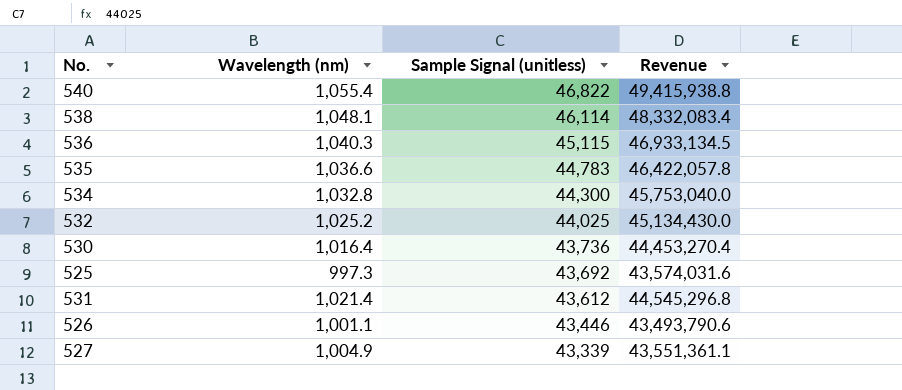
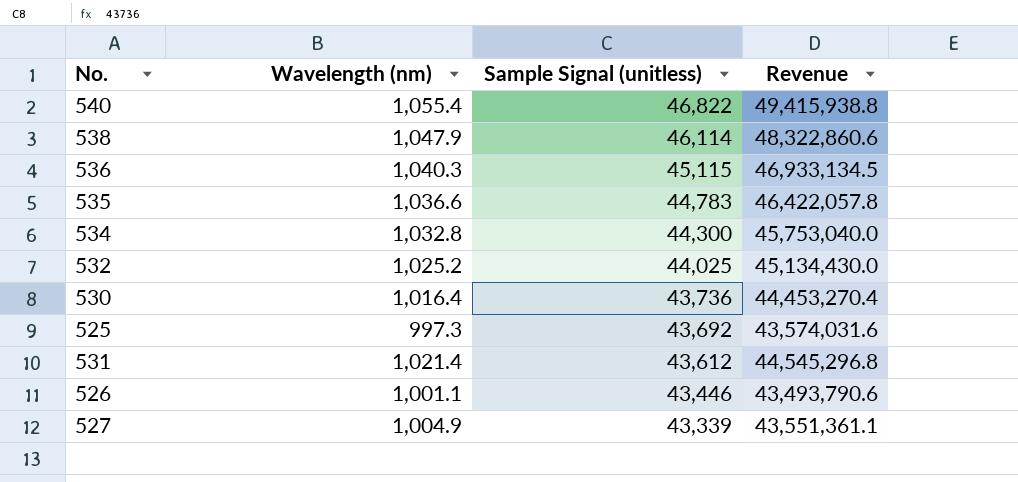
538 | Wavelength (nm): 1,048.1 -> 1,047.9
538 | Revenue: 48,332,083.4 -> 48,322,860.6

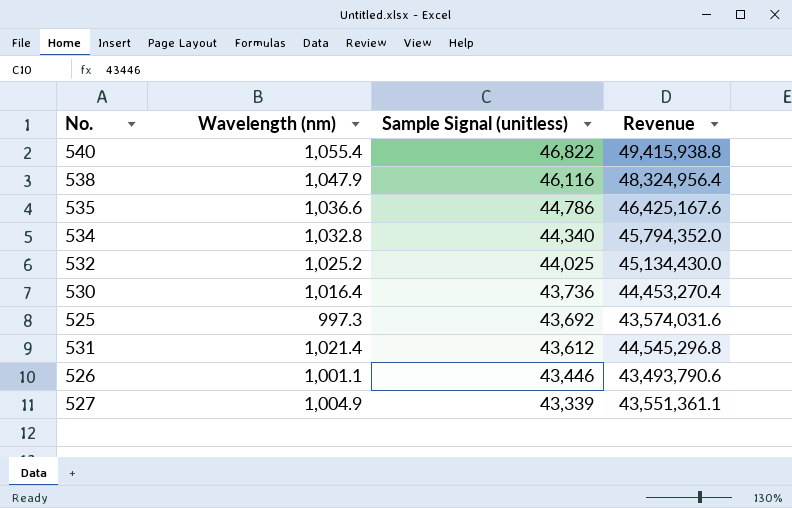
row 536: 1,040.3 | 45,115 | 46,933,134.5 -> none
538 | Sample Signal (unitless): 46,114 -> 46,116
538 | Revenue: 48,322,860.6 -> 48,324,956.4
535 | Sample Signal (unitless): 44,783 -> 44,786
535 | Revenue: 46,422,057.8 -> 46,425,167.6
534 | Sample Signal (unitless): 44,300 -> 44,340
534 | Revenue: 45,753,040.0 -> 45,794,352.0

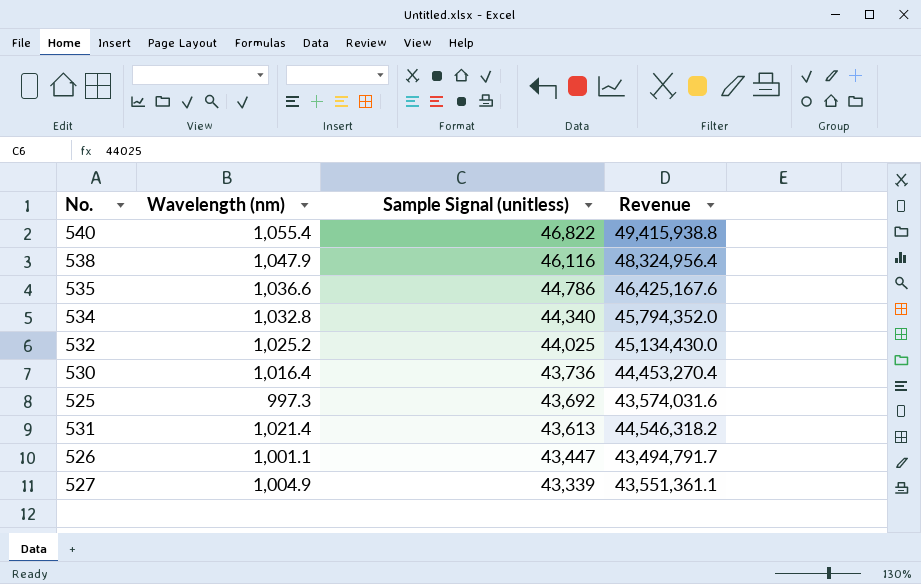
531 | Sample Signal (unitless): 43,612 -> 43,613
531 | Revenue: 44,545,296.8 -> 44,546,318.2
526 | Sample Signal (unitless): 43,446 -> 43,447
526 | Revenue: 43,493,790.6 -> 43,494,791.7

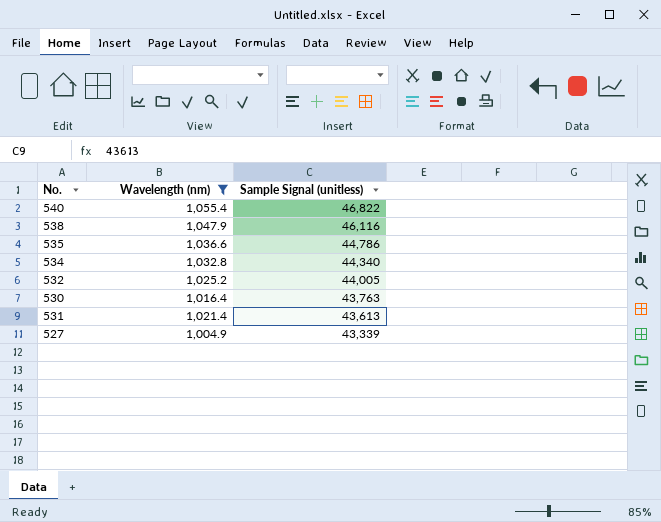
filter: none -> Wavelength (nm) >= 1,004.9
column Revenue | formula: [Wavelength (nm)] * [Sample Signal (unitless)] -> none
532 | Sample Signal (unitless): 44,025 -> 44,005
530 | Sample Signal (unitless): 43,736 -> 43,763

